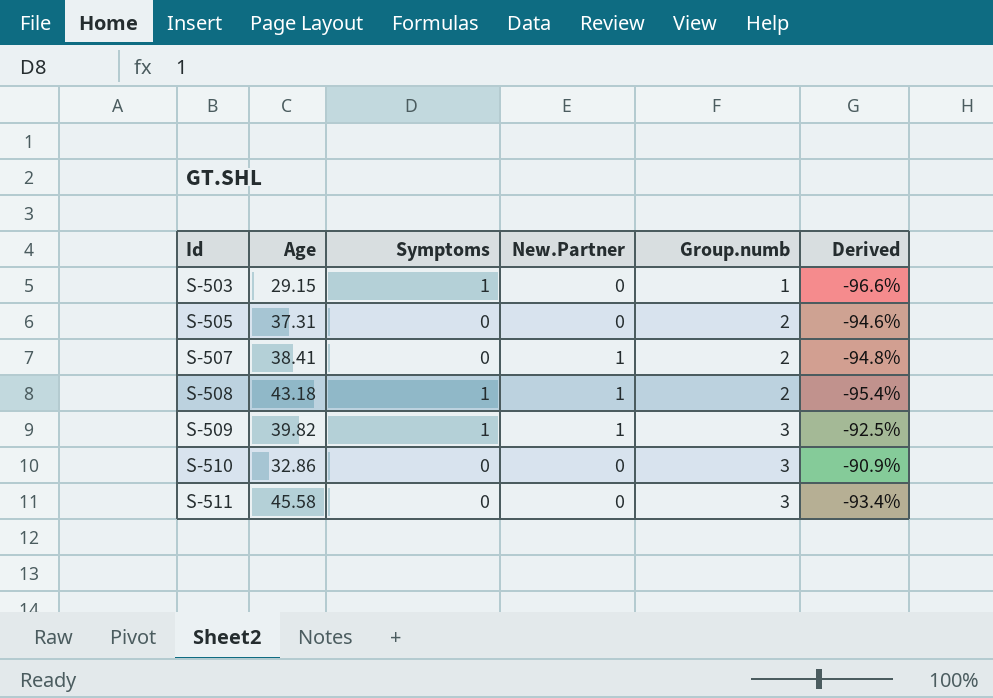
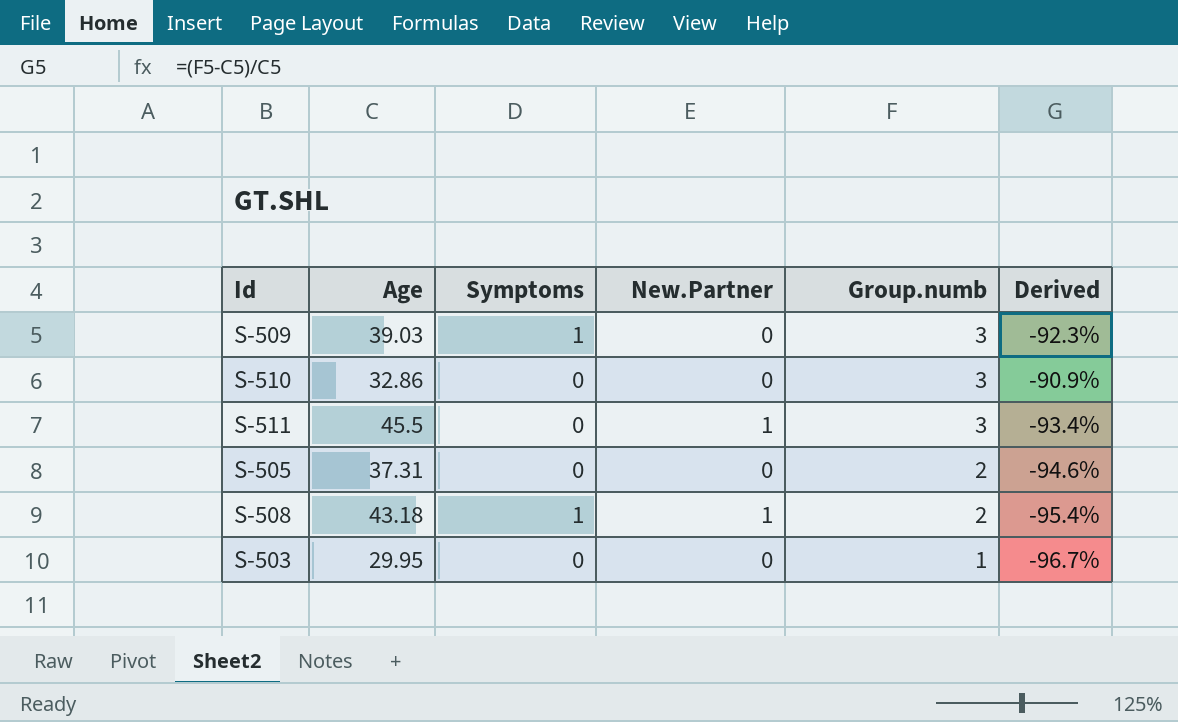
row order: Id ascending -> Group.numb descending
row S-507: 38.41 | 0 | 1 | 2 | -94.8% -> none
S-509 | Age: 39.82 -> 39.03
S-509 | New.Partner: 1 -> 0
S-509 | Derived: -92.5% -> -92.3%
S-511 | Age: 45.58 -> 45.5
S-511 | New.Partner: 0 -> 1
S-503 | Age: 29.15 -> 29.95
S-503 | Symptoms: 1 -> 0
S-503 | Derived: -96.6% -> -96.7%

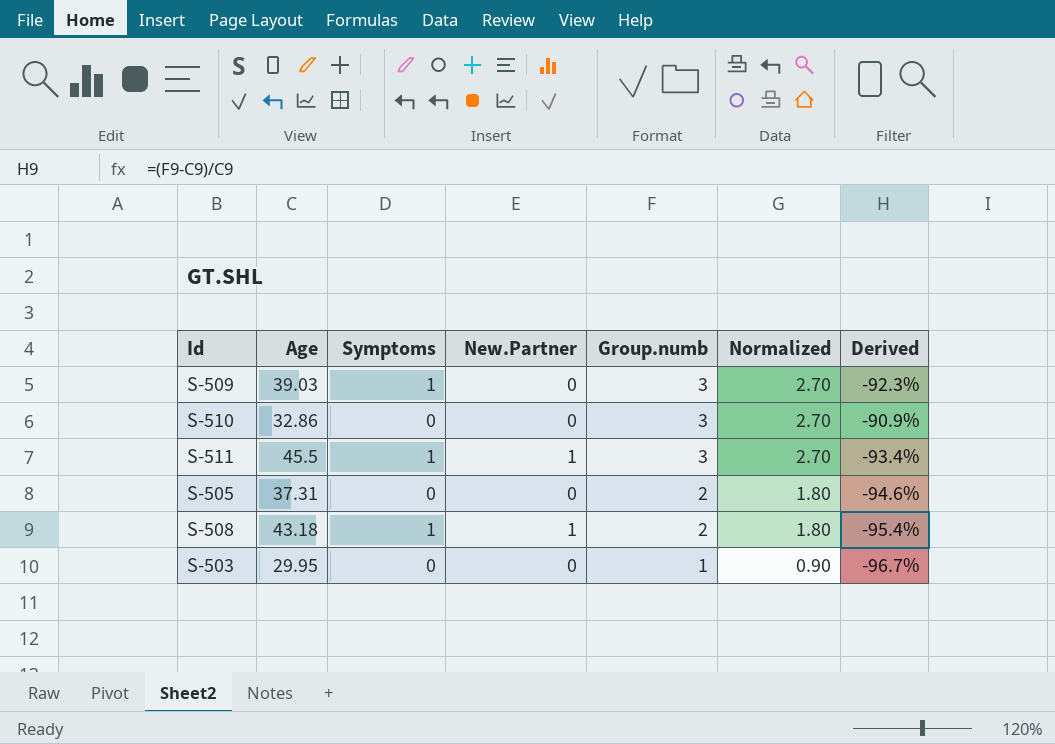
column Normalized | formula: none -> [Group.numb] * 0.9
S-511 | Symptoms: 0 -> 1

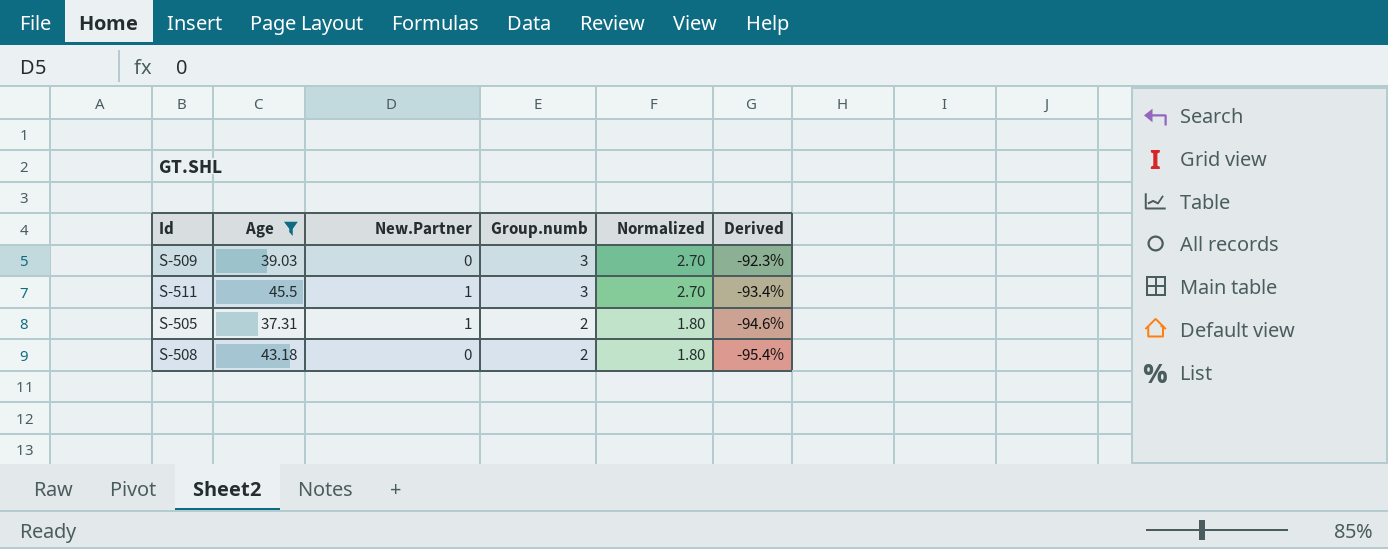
filter: none -> Age >= 37.31
column Symptoms | position: 3 -> none
S-505 | New.Partner: 0 -> 1
S-508 | New.Partner: 1 -> 0

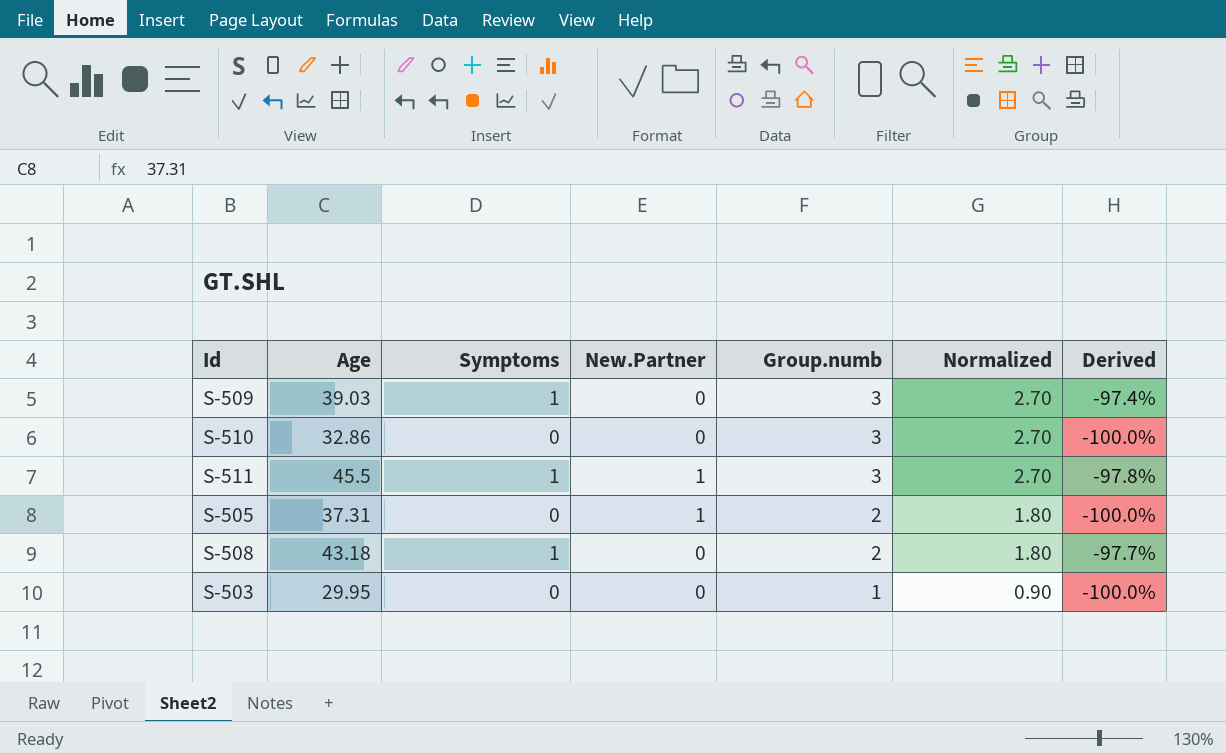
filter: Age >= 37.31 -> none
column Symptoms | position: none -> 3
column Derived | formula: ([Group.numb] - [Age]) / [Age] -> ([Symptoms] - [Age]) / [Age]

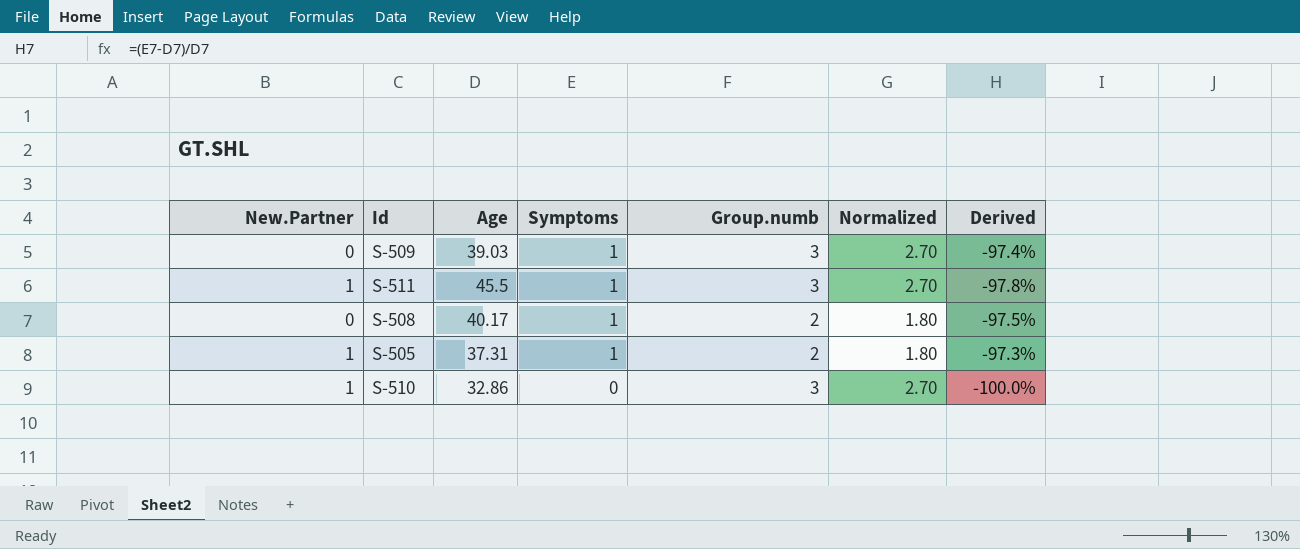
row order: Group.numb descending -> Symptoms descending
column New.Partner | position: 4 -> 1
row S-503: 29.95 | 0 | 0 | 1 | 0.90 | -100.0% -> none
S-508 | Age: 43.18 -> 40.17
S-508 | Derived: -97.7% -> -97.5%
S-505 | Symptoms: 0 -> 1
S-505 | Derived: -100.0% -> -97.3%
S-510 | New.Partner: 0 -> 1

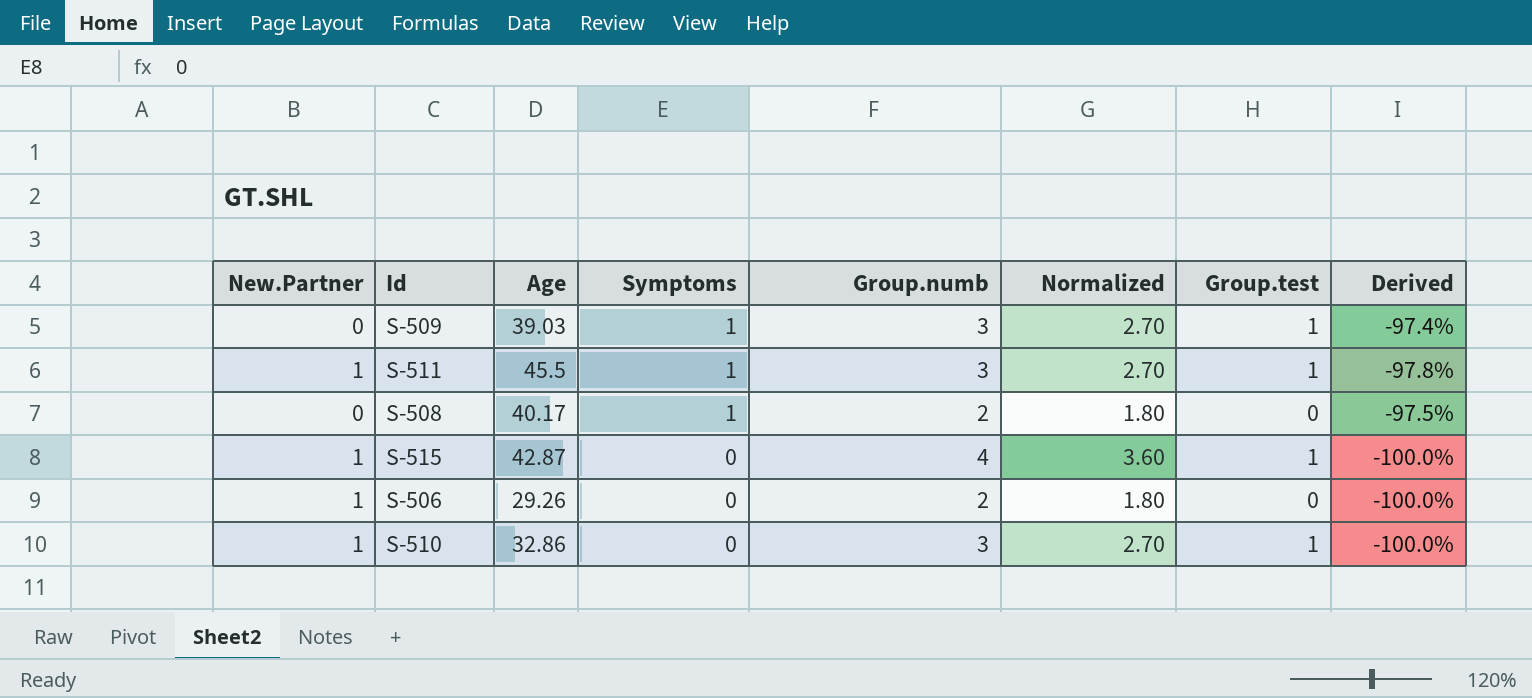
column Group.test | position: none -> 7
row S-505: 1 | 37.31 | 1 | 2 | 1.80 | -97.3% -> none
row S-515: none -> 1 | 42.87 | 0 | 4 | 3.60 | 1 | -100.0%
row S-506: none -> 1 | 29.26 | 0 | 2 | 1.80 | 0 | -100.0%

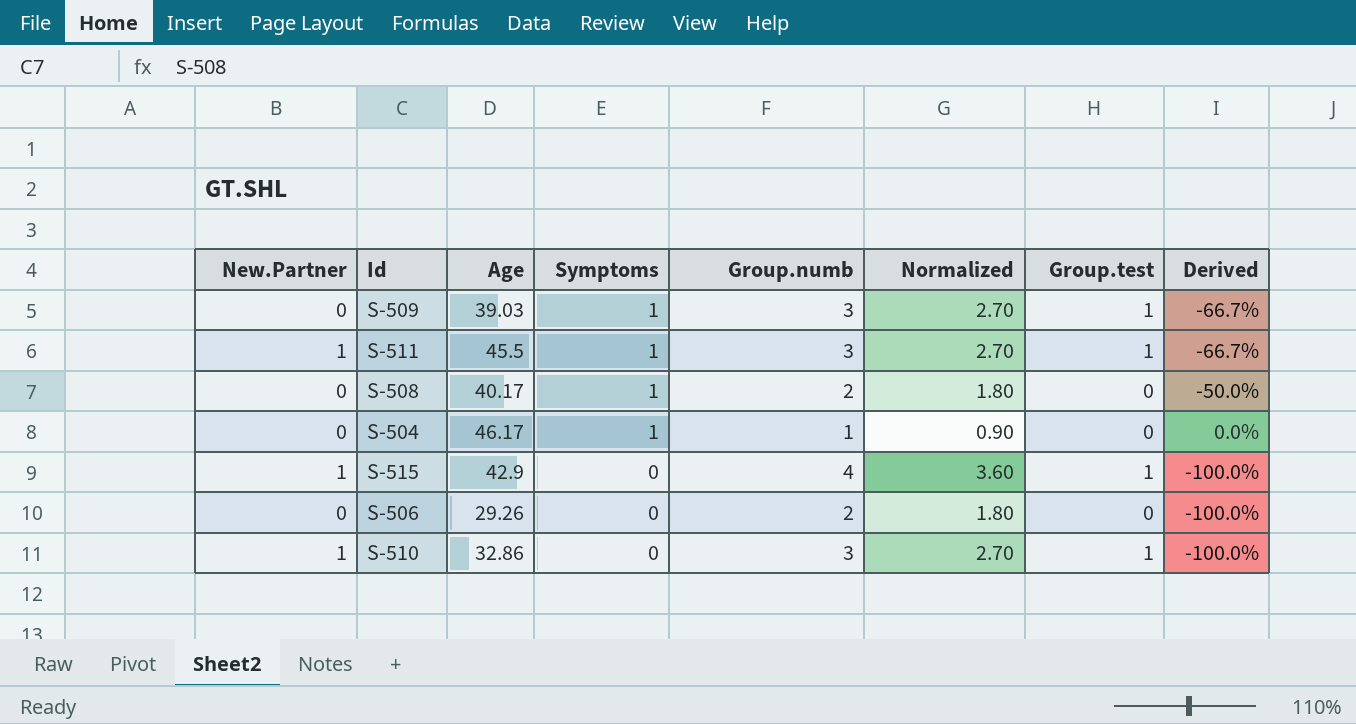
column Derived | formula: ([Symptoms] - [Age]) / [Age] -> ([Symptoms] - [Group.numb]) / [Group.numb]
row S-504: none -> 0 | 46.17 | 1 | 1 | 0.90 | 0 | 0.0%
S-515 | Age: 42.87 -> 42.9
S-506 | New.Partner: 1 -> 0

